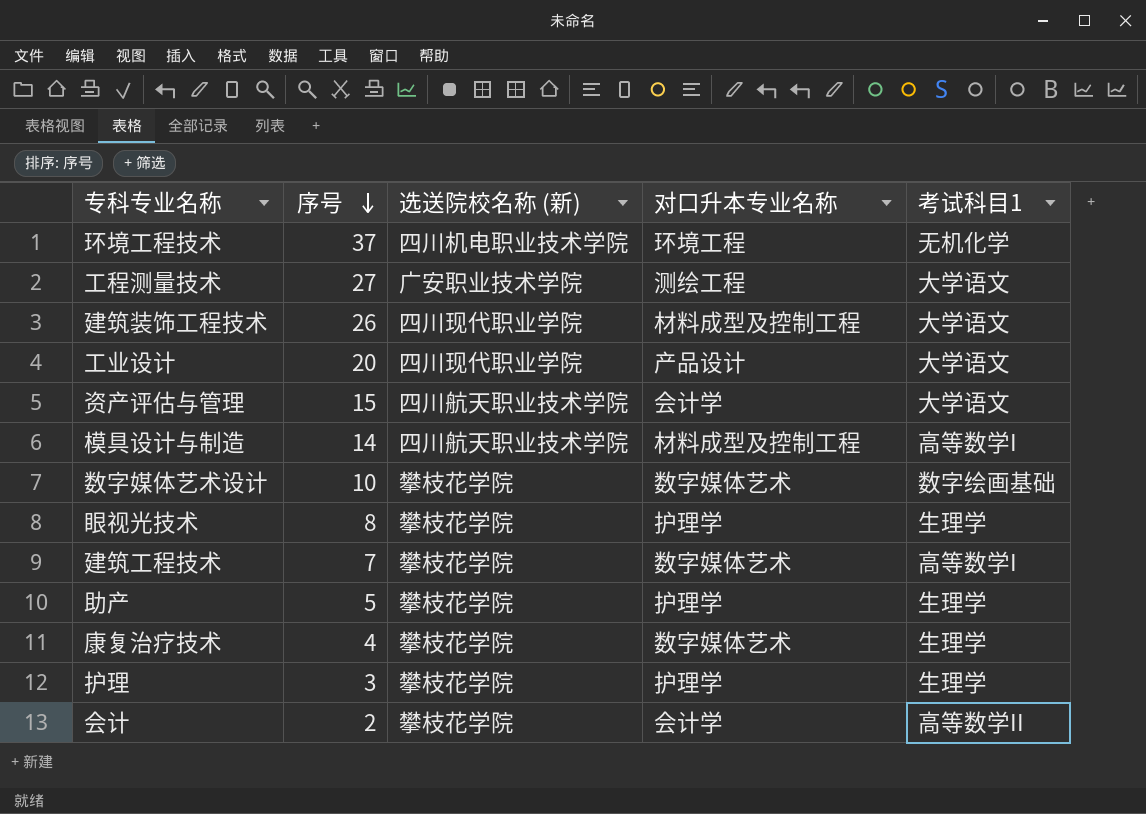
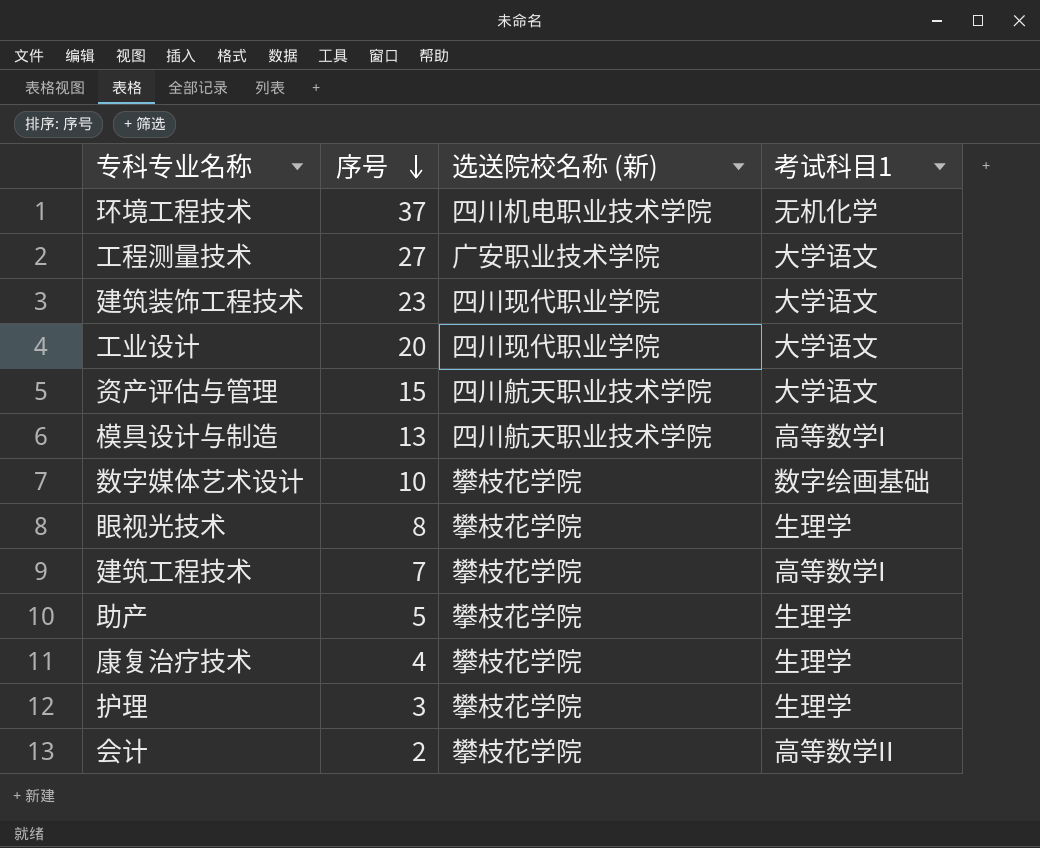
column 对口升本专业名称 | position: 4 -> none
建筑装饰工程技术 | 序号: 26 -> 23
模具设计与制造 | 序号: 14 -> 13

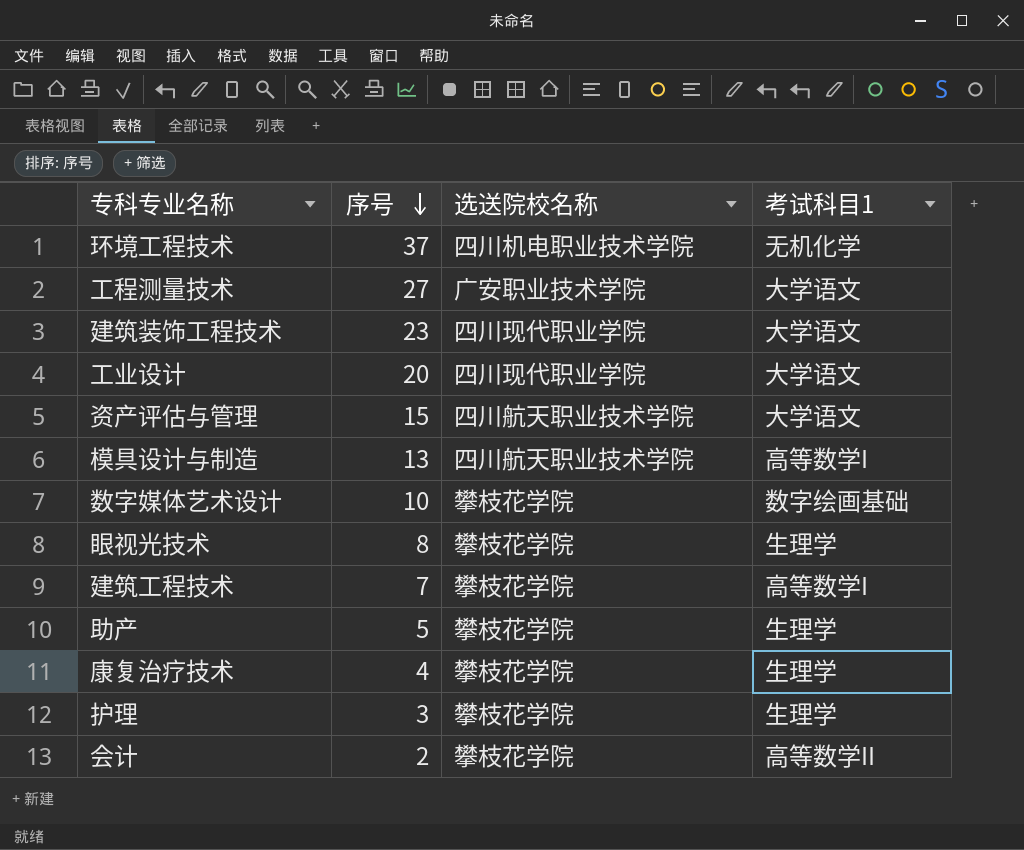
column name: 选送院校名称 (新) -> 选送院校名称

